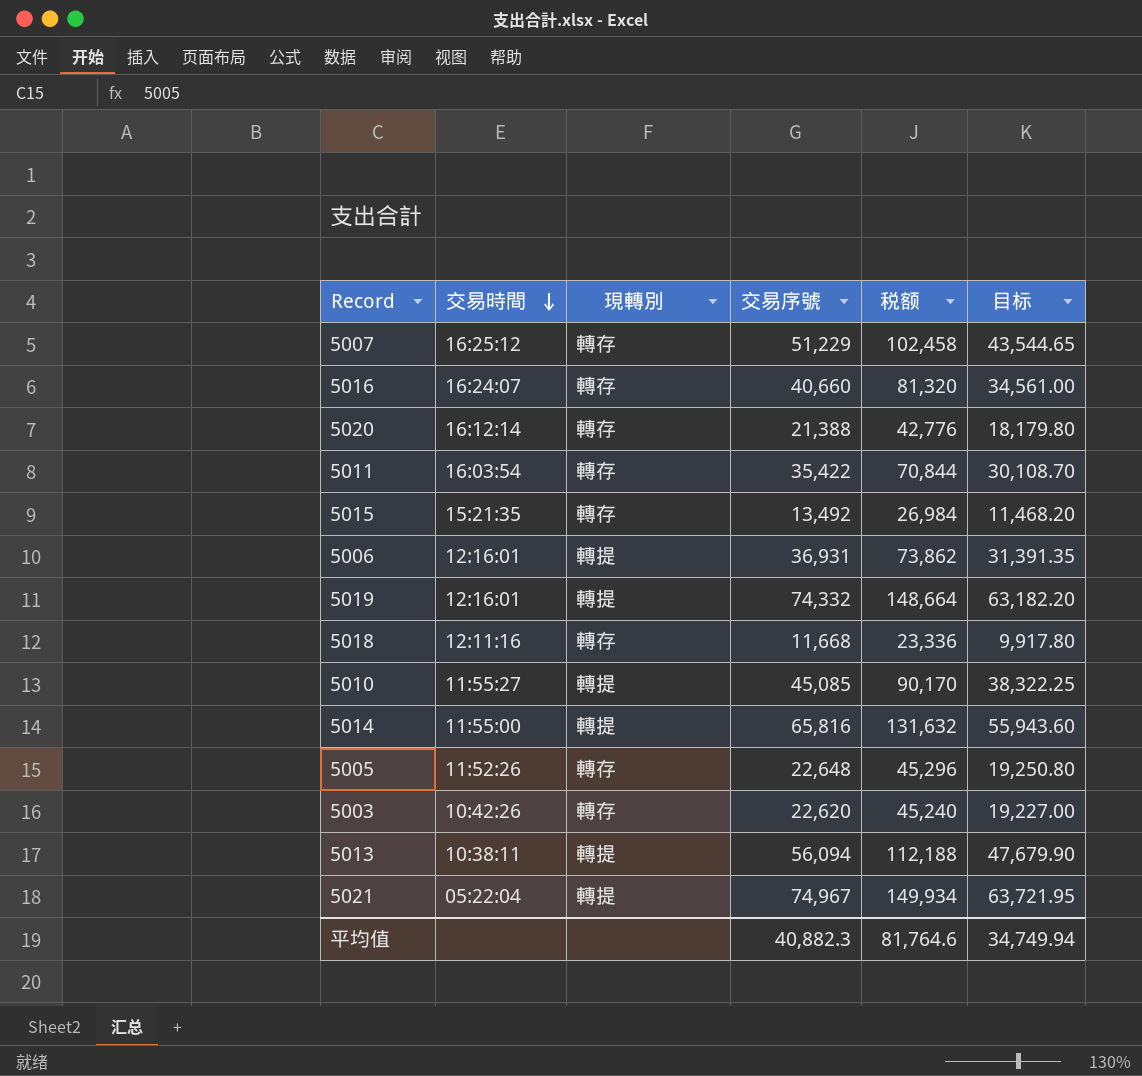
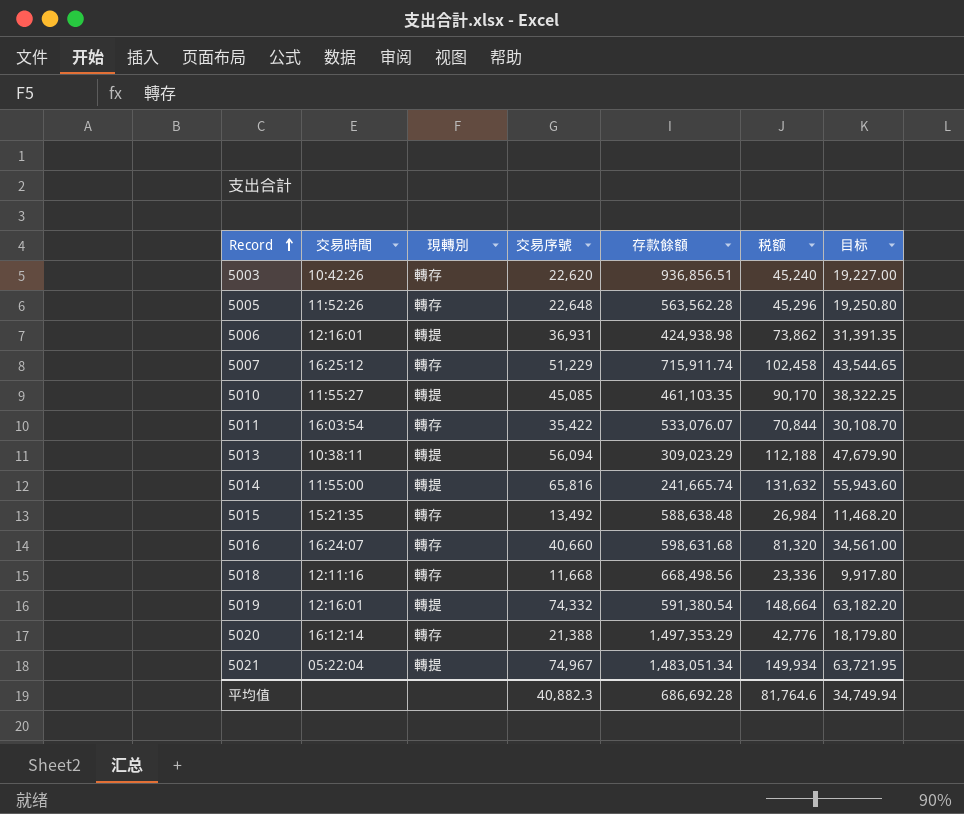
row order: 交易時間 descending -> Record ascending
column 存款餘額 | position: none -> 5

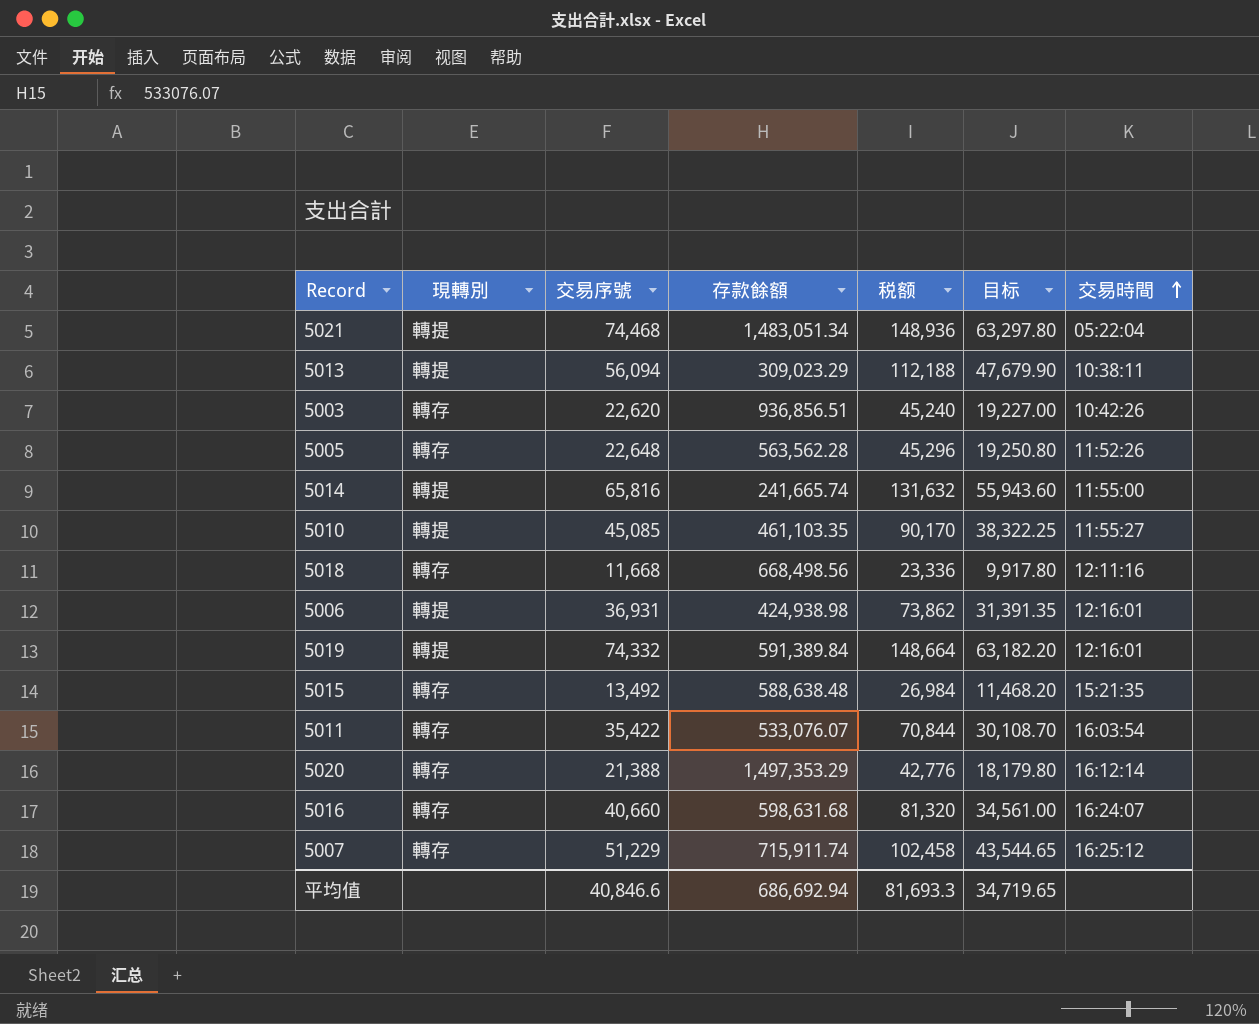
row order: Record ascending -> 交易時間 ascending
column 交易時間 | position: 2 -> 7
5021 | 交易序號: 74,967 -> 74,468
5021 | 税额: 149,934 -> 148,936
5021 | 目标: 63,721.95 -> 63,297.80
5019 | 存款餘額: 591,380.54 -> 591,389.84
平均值 | 交易序號: 40,882.3 -> 40,846.6
平均值 | 存款餘額: 686,692.28 -> 686,692.94
平均值 | 税额: 81,764.6 -> 81,693.3
平均值 | 目标: 34,749.94 -> 34,719.65

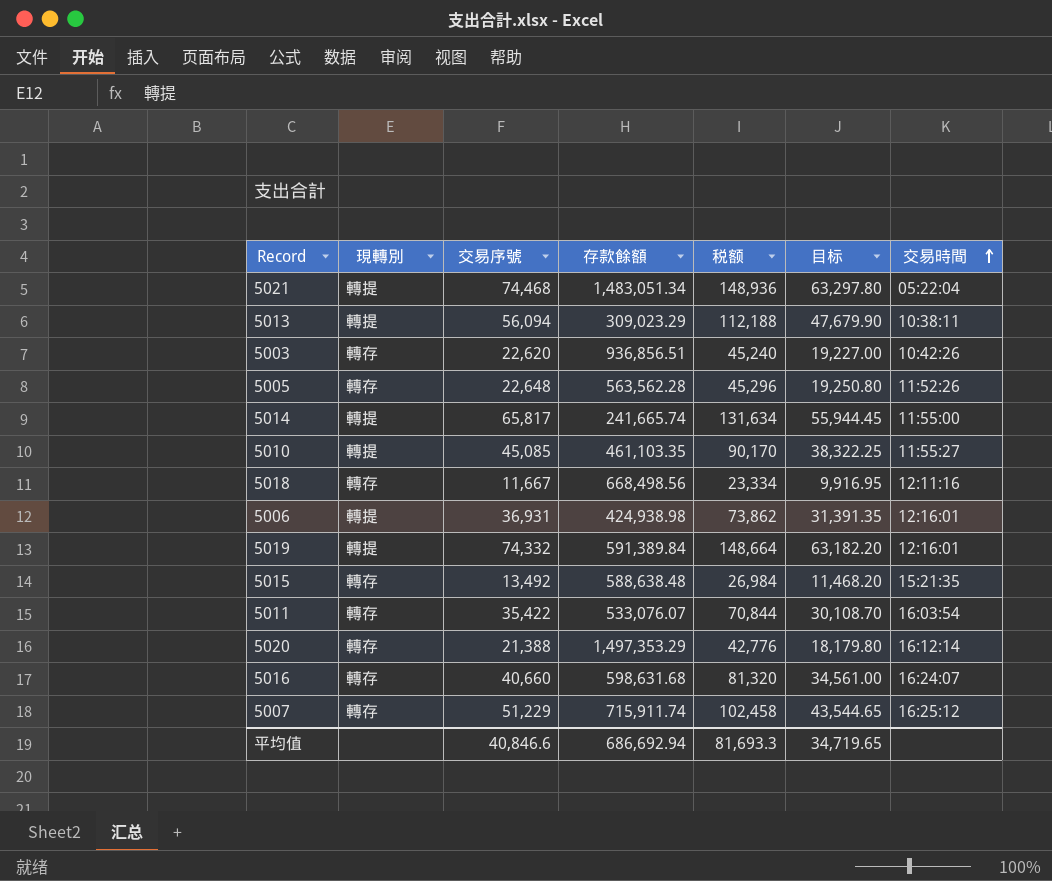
5014 | 交易序號: 65,816 -> 65,817
5014 | 税额: 131,632 -> 131,634
5014 | 目标: 55,943.60 -> 55,944.45
5018 | 交易序號: 11,668 -> 11,667
5018 | 税额: 23,336 -> 23,334
5018 | 目标: 9,917.80 -> 9,916.95

